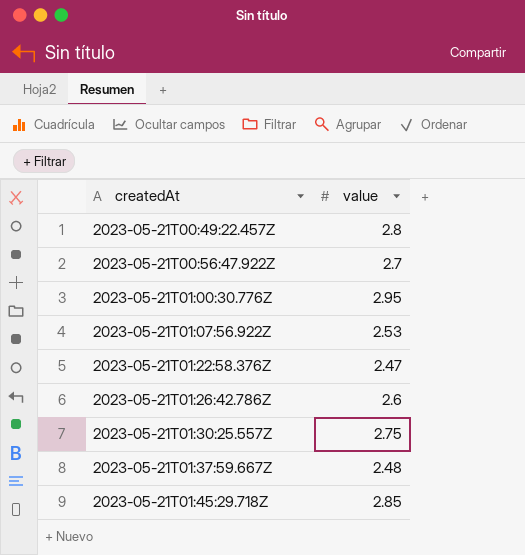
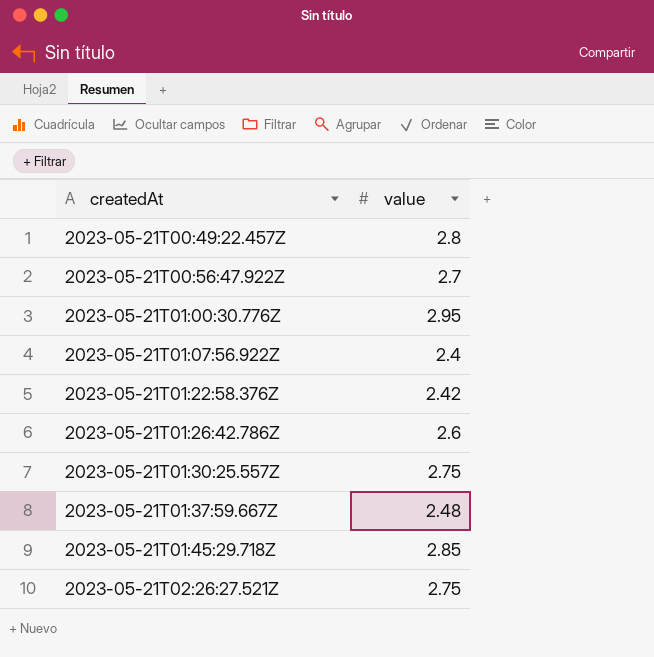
2023-05-21T01:07:56.922Z | value: 2.53 -> 2.4
2023-05-21T01:22:58.376Z | value: 2.47 -> 2.42
row 2023-05-21T02:26:27.521Z: none -> 2.75

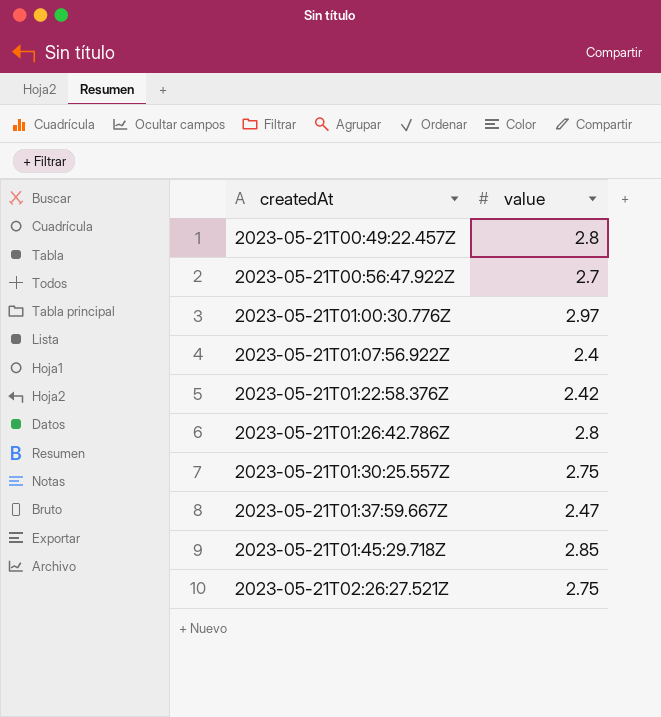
2023-05-21T01:00:30.776Z | value: 2.95 -> 2.97
2023-05-21T01:26:42.786Z | value: 2.6 -> 2.8
2023-05-21T01:37:59.667Z | value: 2.48 -> 2.47

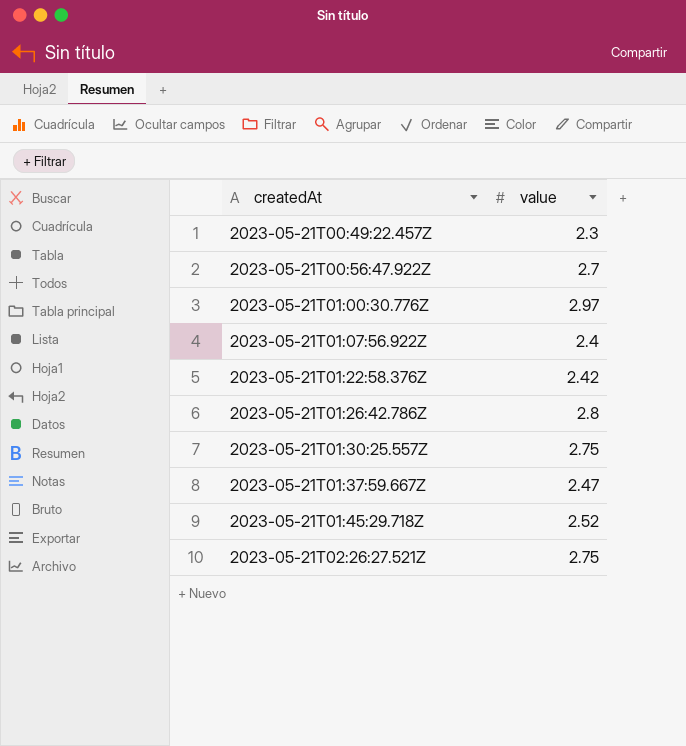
2023-05-21T00:49:22.457Z | value: 2.8 -> 2.3
2023-05-21T01:45:29.718Z | value: 2.85 -> 2.52

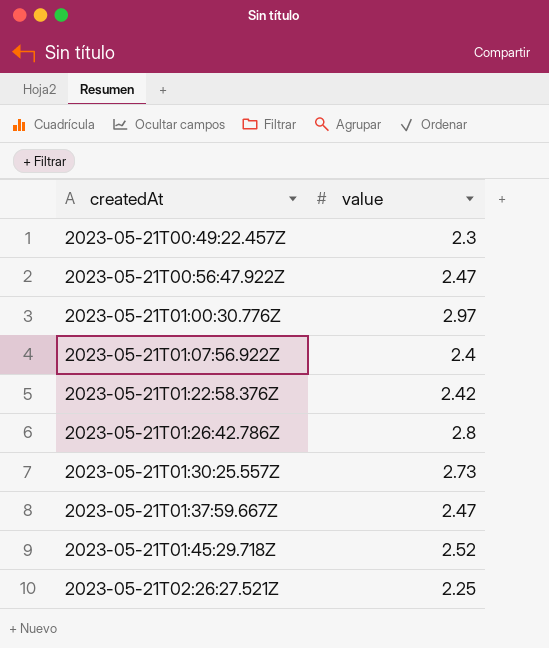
2023-05-21T00:56:47.922Z | value: 2.7 -> 2.47
2023-05-21T01:30:25.557Z | value: 2.75 -> 2.73
2023-05-21T02:26:27.521Z | value: 2.75 -> 2.25

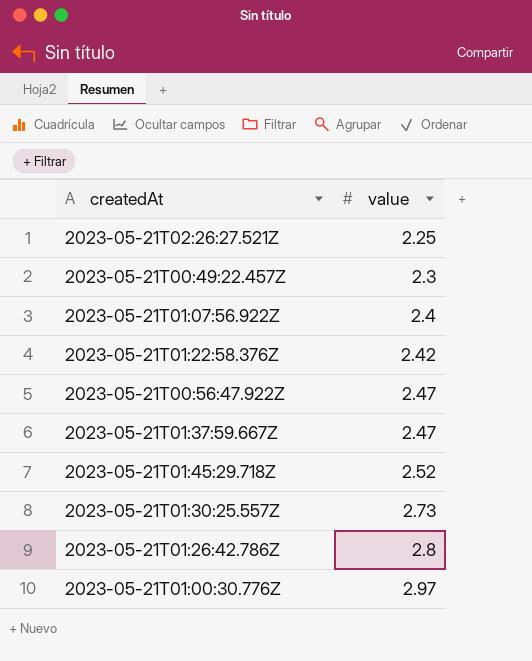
row order: createdAt ascending -> value ascending

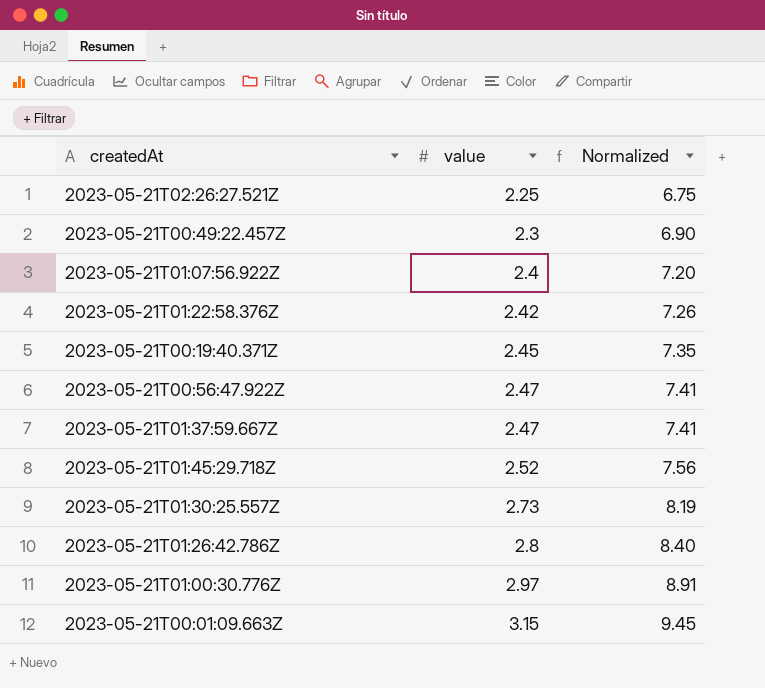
column Normalized | formula: none -> [value] * 3
row 2023-05-21T00:19:40.371Z: none -> 2.45 | 7.35
row 2023-05-21T00:01:09.663Z: none -> 3.15 | 9.45

